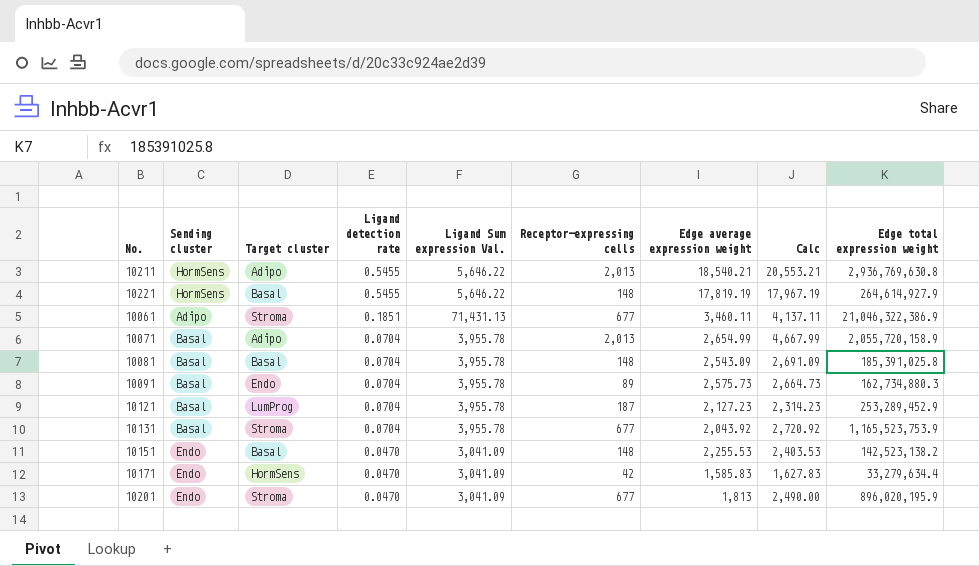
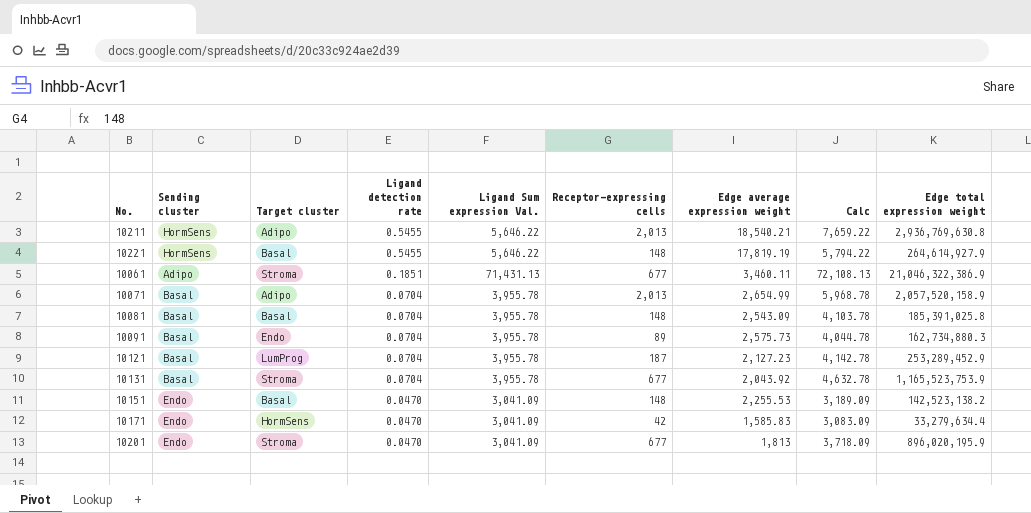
column Calc | formula: [Receptor-expressing cells] + [Edge average expression weight] -> [Ligand Sum expression Val.] + [Receptor-expressing cells]
10071 | Edge total expression weight: 2,055,720,158.9 -> 2,057,520,158.9

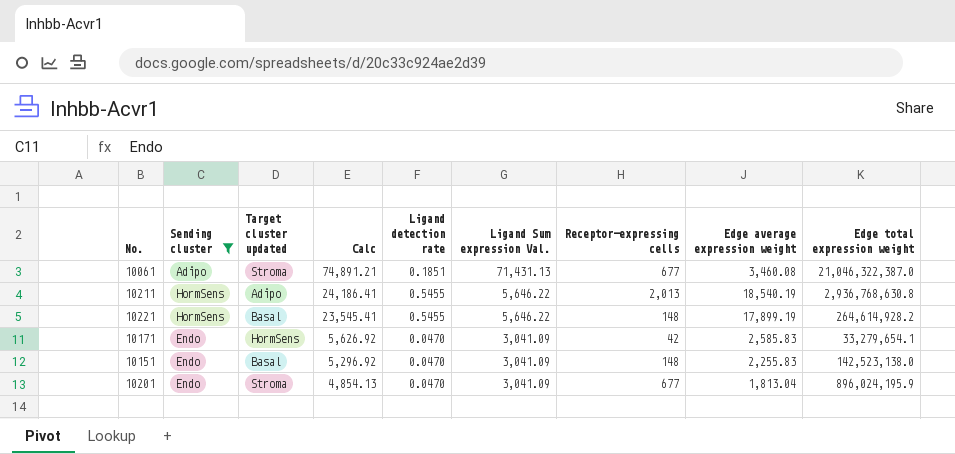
filter: none -> Sending cluster != Basal
row order: Ligand detection rate descending -> Calc descending
column name: Target cluster -> Target cluster updated
column Calc | formula: [Ligand Sum expression Val.] + [Receptor-expressing cells] -> [Ligand Sum expression Val.] + [Edge average expression weight]
column Calc | position: 8 -> 4
10061 | Edge average expression weight: 3,460.11 -> 3,460.08
10061 | Edge total expression weight: 21,046,322,386.9 -> 21,046,322,387.0
10211 | Edge average expression weight: 18,540.21 -> 18,540.19
10211 | Edge total expression weight: 2,936,769,630.8 -> 2,936,768,630.8
10221 | Edge average expression weight: 17,819.19 -> 17,899.19
10221 | Edge total expression weight: 264,614,927.9 -> 264,614,928.2
10171 | Edge average expression weight: 1,585.83 -> 2,585.83
10171 | Edge total expression weight: 33,279,634.4 -> 33,279,654.1
10151 | Edge average expression weight: 2,255.53 -> 2,255.83
10151 | Edge total expression weight: 142,523,138.2 -> 142,523,138.0
10201 | Edge average expression weight: 1,813 -> 1,813.04
10201 | Edge total expression weight: 896,020,195.9 -> 896,024,195.9

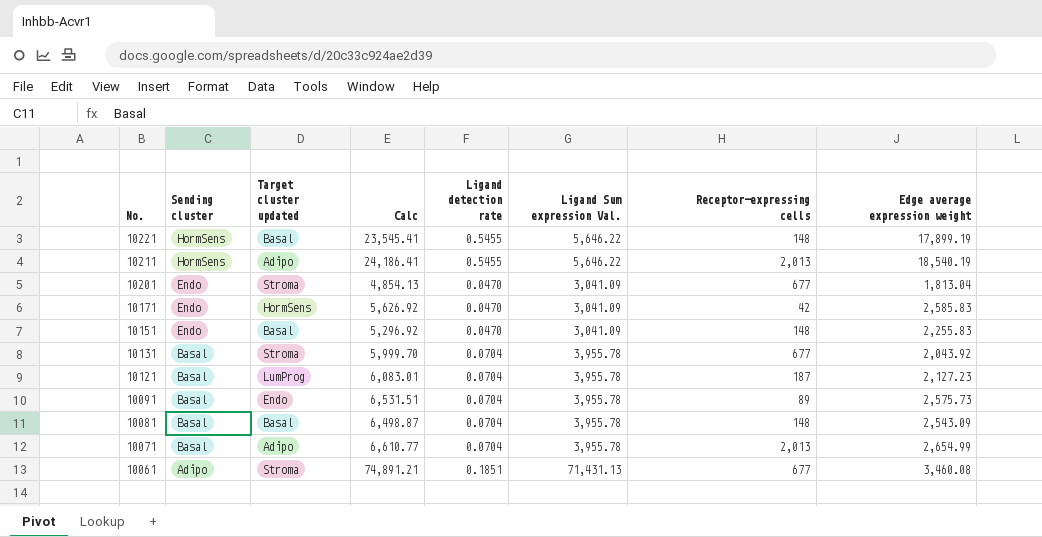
filter: Sending cluster != Basal -> none
row order: Calc descending -> No. descending
column Edge total expression weight | position: 9 -> none

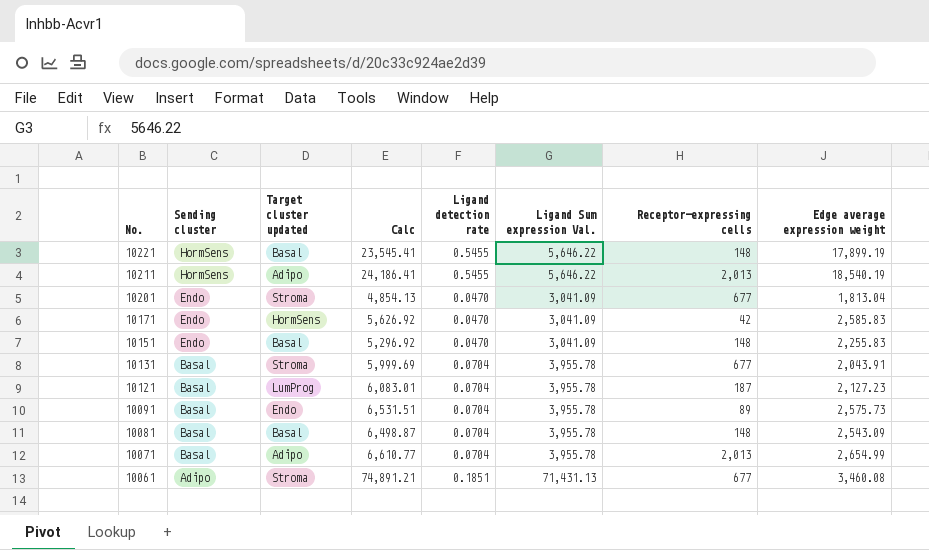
10131 | Calc: 5,999.70 -> 5,999.69
10131 | Edge average expression weight: 2,043.92 -> 2,043.91

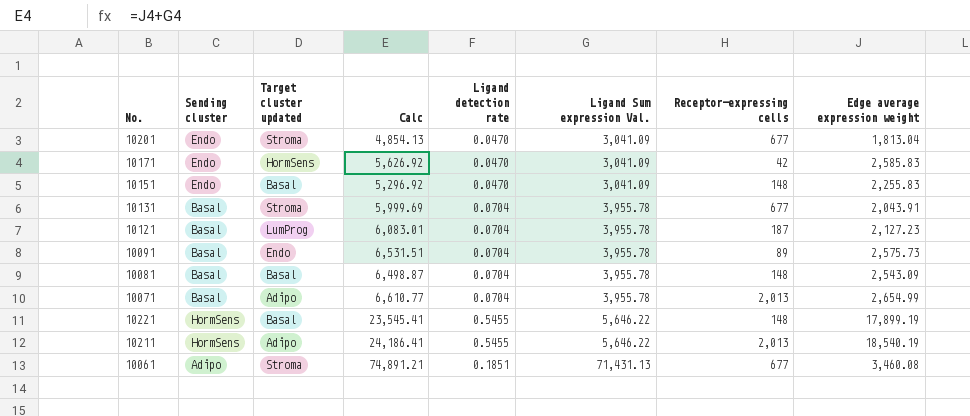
row order: No. descending -> Ligand Sum expression Val. ascending

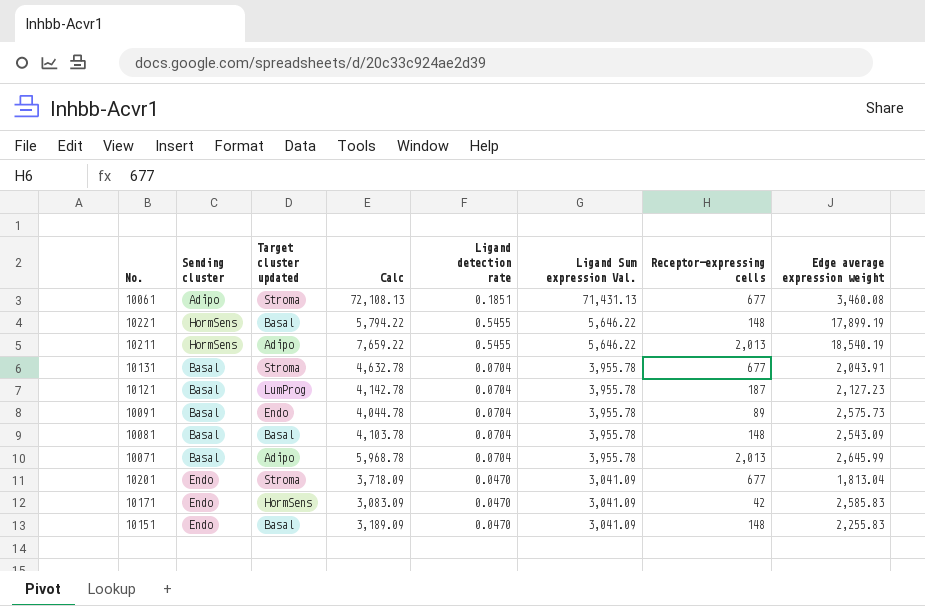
row order: Ligand Sum expression Val. ascending -> Ligand Sum expression Val. descending
column Calc | formula: [Ligand Sum expression Val.] + [Edge average expression weight] -> [Ligand Sum expression Val.] + [Receptor-expressing cells]
10071 | Edge average expression weight: 2,654.99 -> 2,645.99

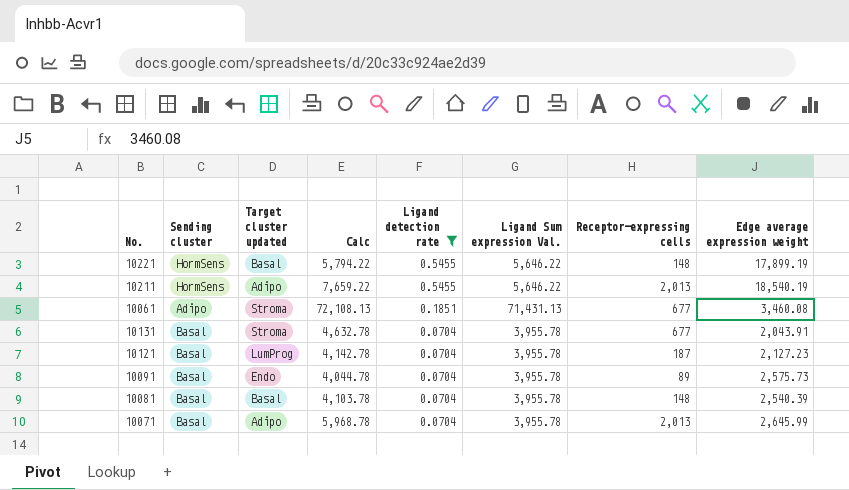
filter: none -> Ligand detection rate != 0.0470
row order: Ligand Sum expression Val. descending -> Ligand detection rate descending
10081 | Edge average expression weight: 2,543.09 -> 2,540.39

